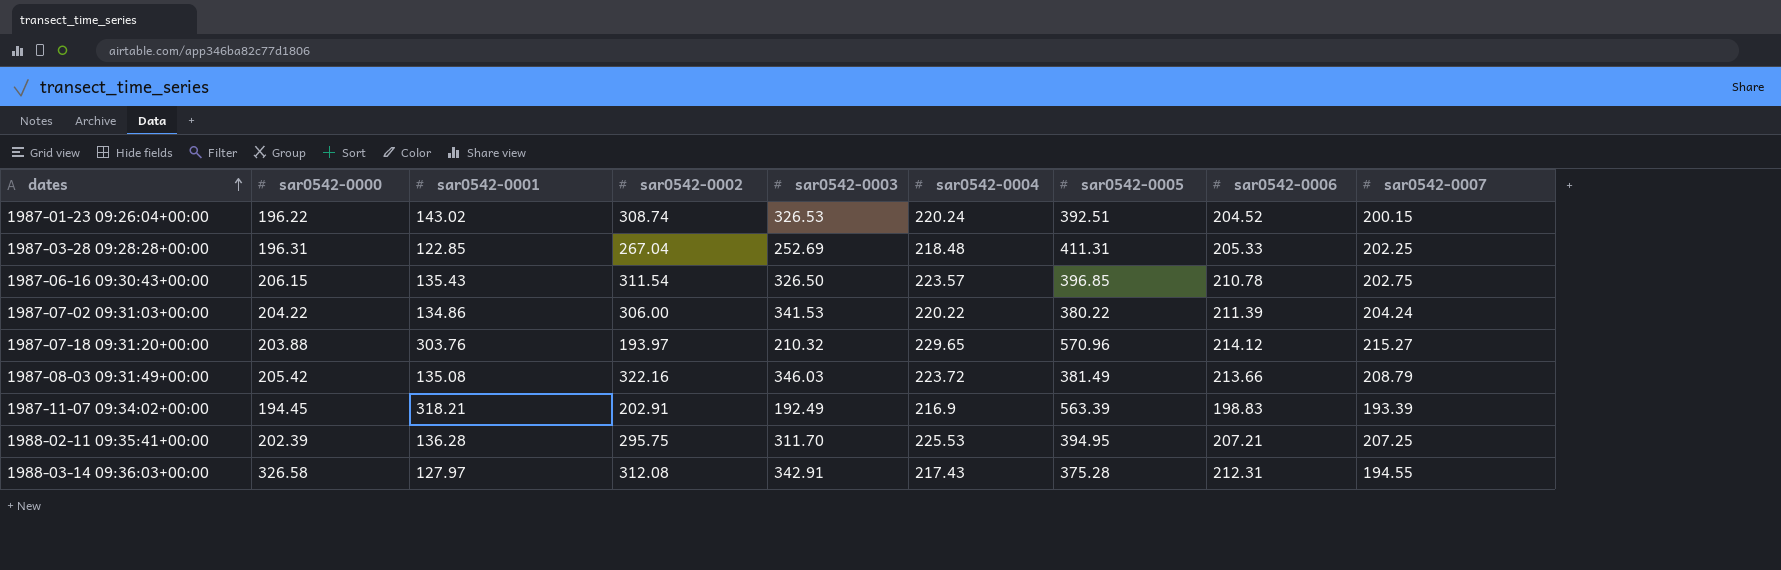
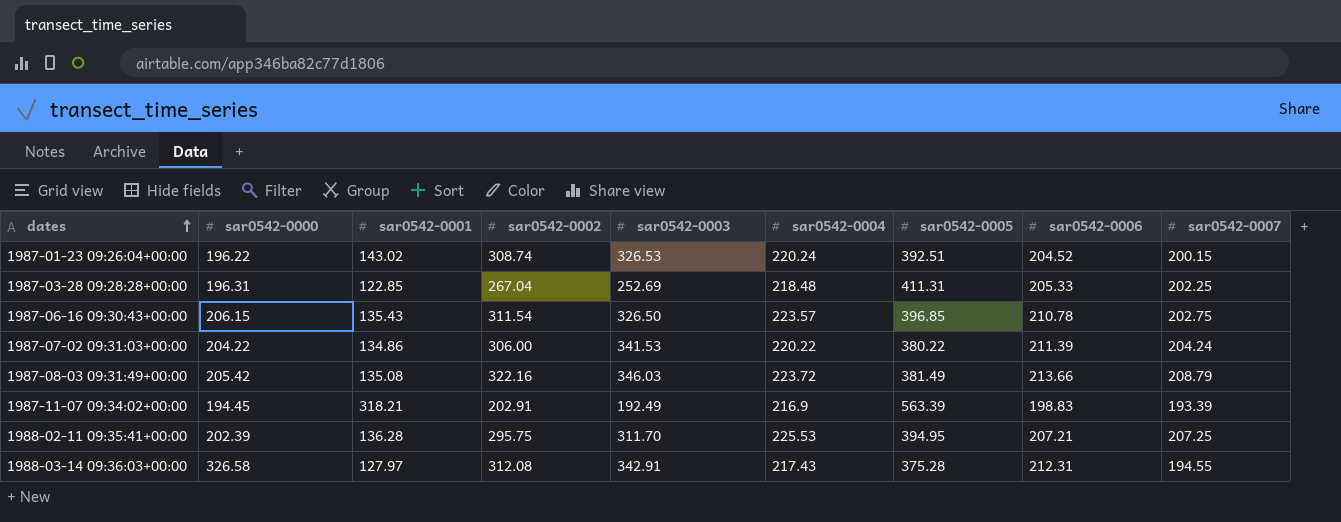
row 1987-07-18 09:31:20+00:00: 203.88 | 303.76 | 193.97 | 210.32 | 229.65 | 570.96 | 214.12 | 215.27 -> none

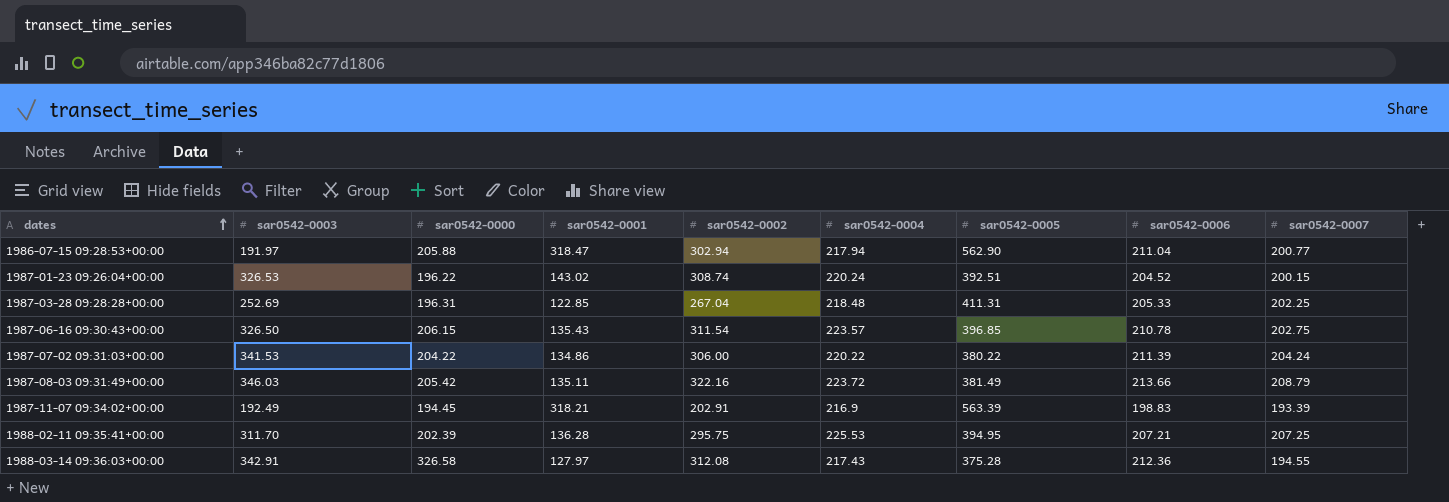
column sar0542-0003 | position: 5 -> 2
row 1986-07-15 09:28:53+00:00: none -> 191.97 | 205.88 | 318.47 | 302.94 | 217.94 | 562.90 | 211.04 | 200.77
1987-08-03 09:31:49+00:00 | sar0542-0001: 135.08 -> 135.11
1988-03-14 09:36:03+00:00 | sar0542-0006: 212.31 -> 212.36

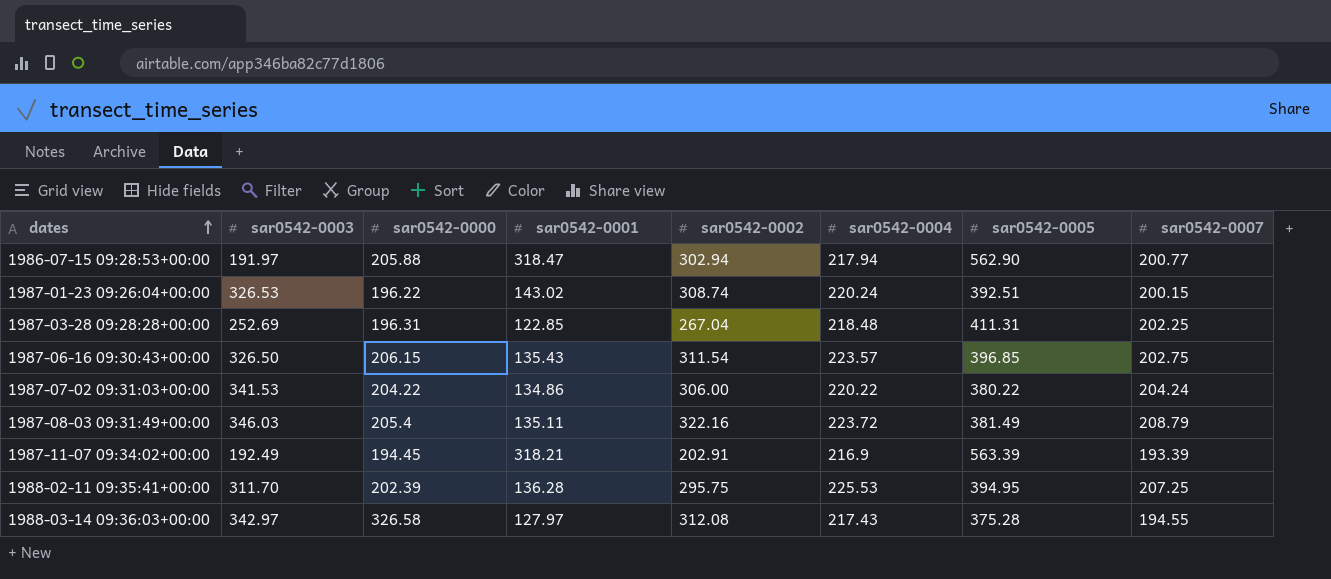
column sar0542-0006 | position: 8 -> none
1987-08-03 09:31:49+00:00 | sar0542-0000: 205.42 -> 205.4
1988-03-14 09:36:03+00:00 | sar0542-0003: 342.91 -> 342.97

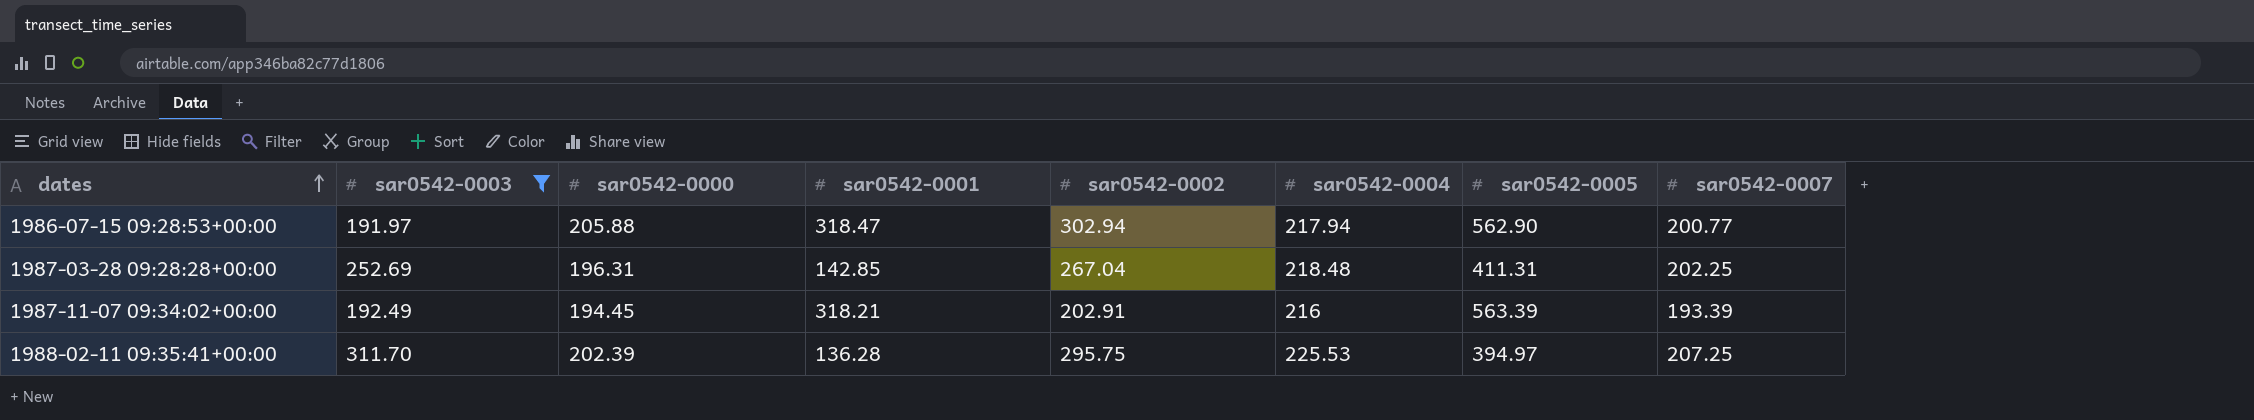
filter: none -> sar0542-0003 <= 311.70
1987-03-28 09:28:28+00:00 | sar0542-0001: 122.85 -> 142.85
1987-11-07 09:34:02+00:00 | sar0542-0004: 216.9 -> 216
1988-02-11 09:35:41+00:00 | sar0542-0005: 394.95 -> 394.97

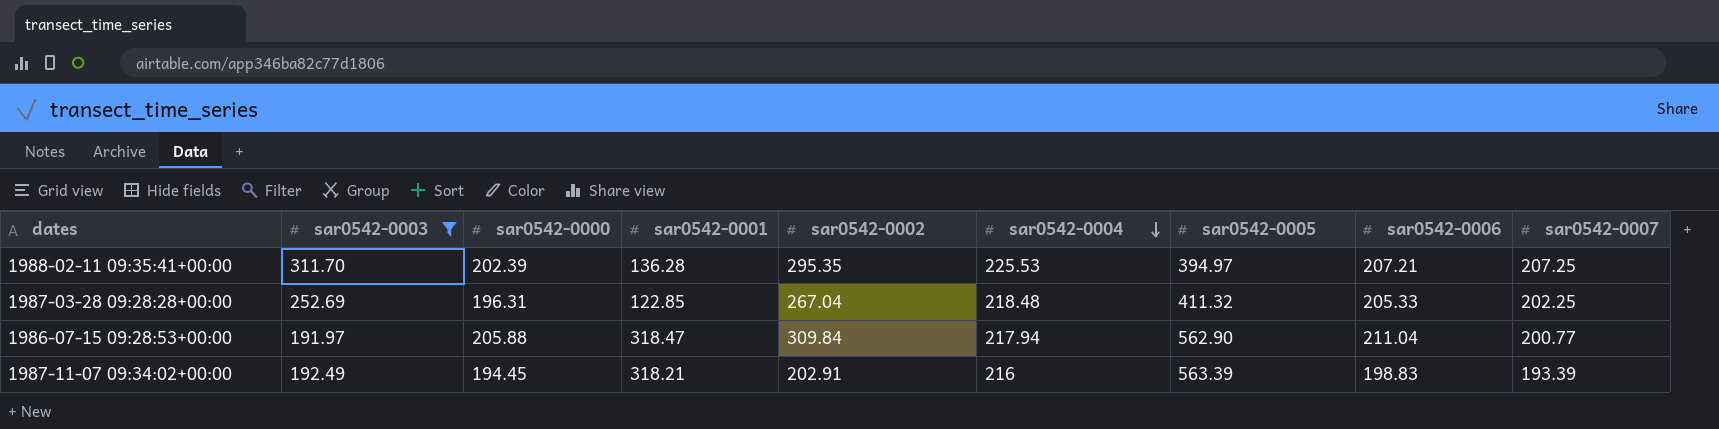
row order: dates ascending -> sar0542-0004 descending
column sar0542-0006 | position: none -> 8
1988-02-11 09:35:41+00:00 | sar0542-0002: 295.75 -> 295.35
1987-03-28 09:28:28+00:00 | sar0542-0001: 142.85 -> 122.85
1987-03-28 09:28:28+00:00 | sar0542-0005: 411.31 -> 411.32
1986-07-15 09:28:53+00:00 | sar0542-0002: 302.94 -> 309.84

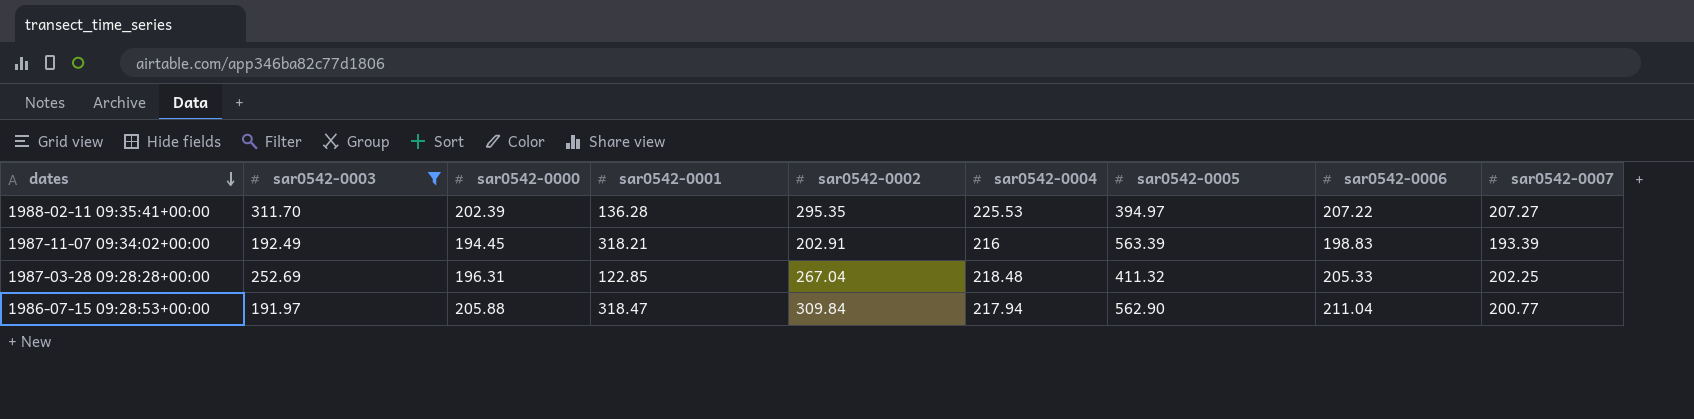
row order: sar0542-0004 descending -> dates descending
1988-02-11 09:35:41+00:00 | sar0542-0006: 207.21 -> 207.22
1988-02-11 09:35:41+00:00 | sar0542-0007: 207.25 -> 207.27

